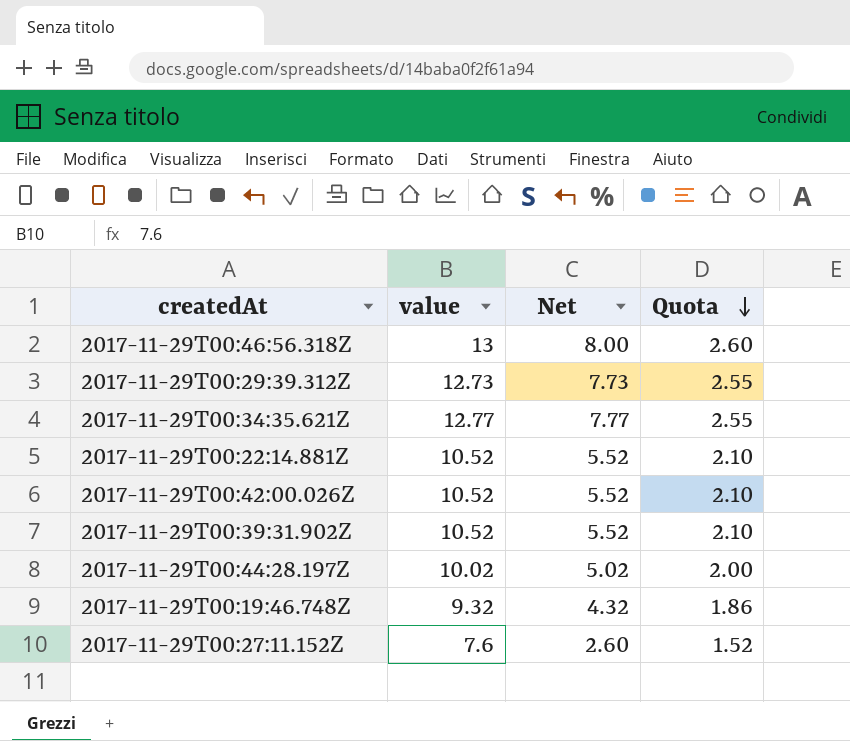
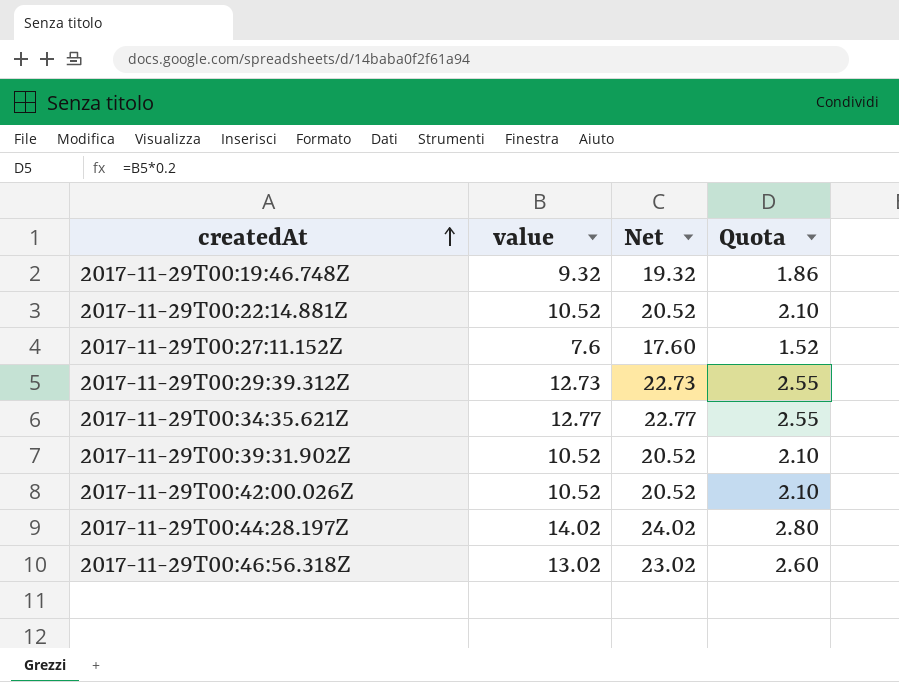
row order: Quota descending -> createdAt ascending
column Net | formula: [value] - 5 -> [value] + 10
2017-11-29T00:44:28.197Z | value: 10.02 -> 14.02
2017-11-29T00:44:28.197Z | Quota: 2.00 -> 2.80
2017-11-29T00:46:56.318Z | value: 13 -> 13.02

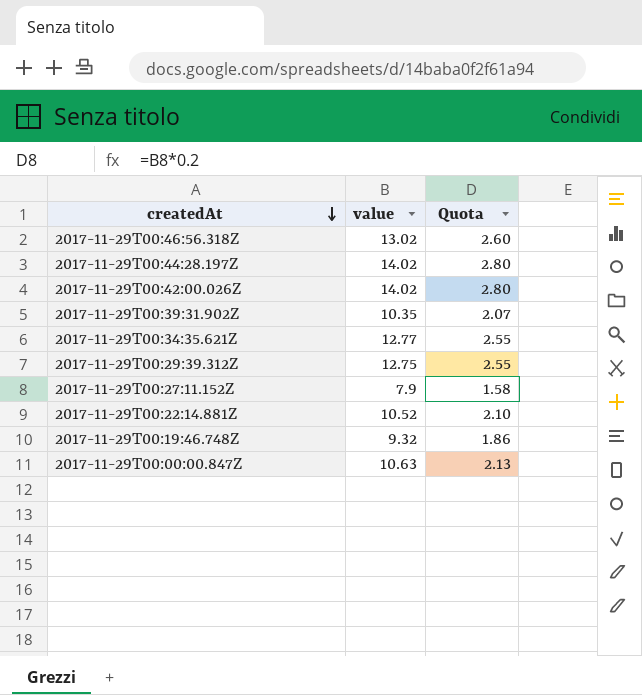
row order: createdAt ascending -> createdAt descending
column Net | formula: [value] + 10 -> none
2017-11-29T00:42:00.026Z | value: 10.52 -> 14.02
2017-11-29T00:42:00.026Z | Quota: 2.10 -> 2.80
2017-11-29T00:39:31.902Z | value: 10.52 -> 10.35
2017-11-29T00:39:31.902Z | Quota: 2.10 -> 2.07
2017-11-29T00:29:39.312Z | value: 12.73 -> 12.75
2017-11-29T00:27:11.152Z | value: 7.6 -> 7.9
2017-11-29T00:27:11.152Z | Quota: 1.52 -> 1.58
row 2017-11-29T00:00:00.847Z: none -> 10.63 | 2.13

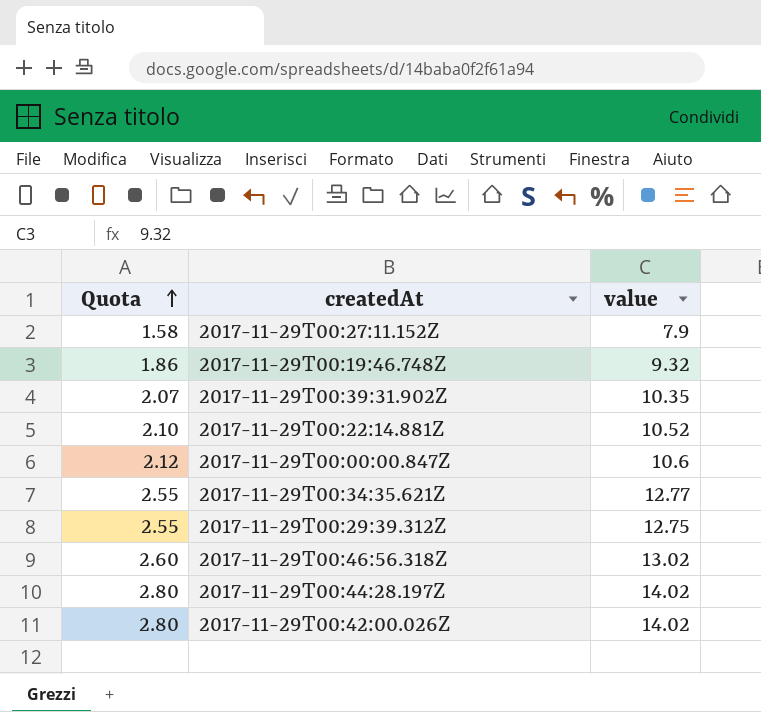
row order: createdAt descending -> Quota ascending
column Quota | position: 3 -> 1
2017-11-29T00:00:00.847Z | Quota: 2.13 -> 2.12
2017-11-29T00:00:00.847Z | value: 10.63 -> 10.6

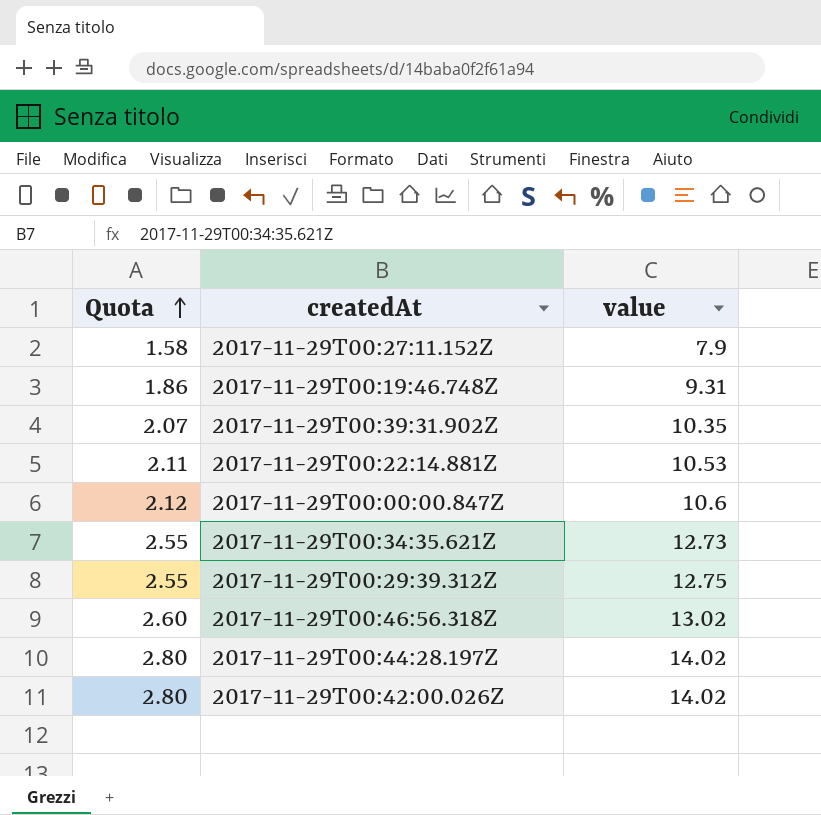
2017-11-29T00:19:46.748Z | value: 9.32 -> 9.31
2017-11-29T00:22:14.881Z | Quota: 2.10 -> 2.11
2017-11-29T00:22:14.881Z | value: 10.52 -> 10.53
2017-11-29T00:34:35.621Z | value: 12.77 -> 12.73

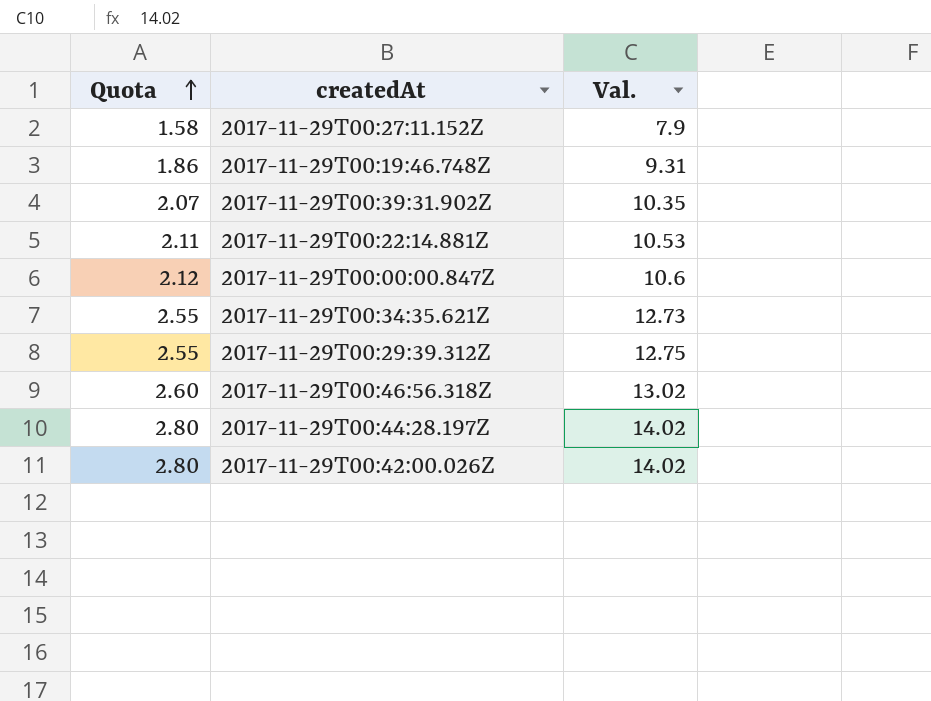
column name: value -> Val.

